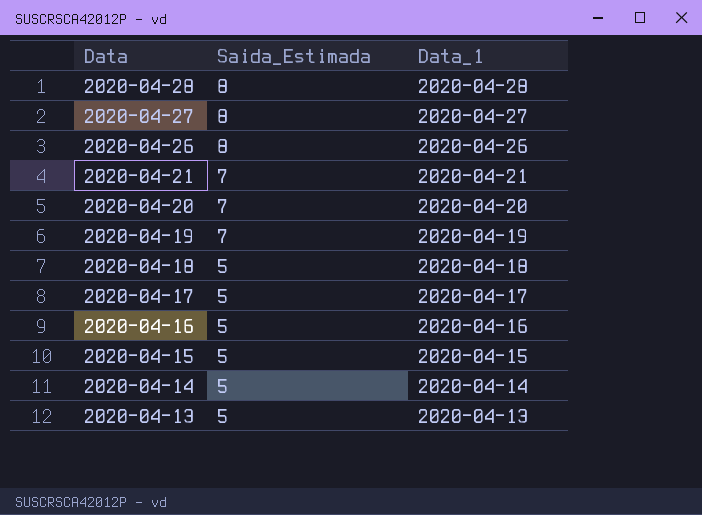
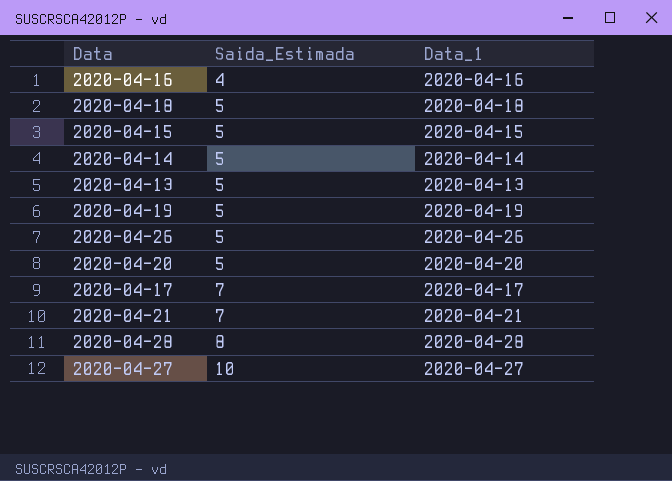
row order: Data descending -> Saida_Estimada ascending
2020-04-16 | Saida_Estimada: 5 -> 4
2020-04-19 | Saida_Estimada: 7 -> 5
2020-04-26 | Saida_Estimada: 8 -> 5
2020-04-20 | Saida_Estimada: 7 -> 5
2020-04-17 | Saida_Estimada: 5 -> 7
2020-04-27 | Saida_Estimada: 8 -> 10

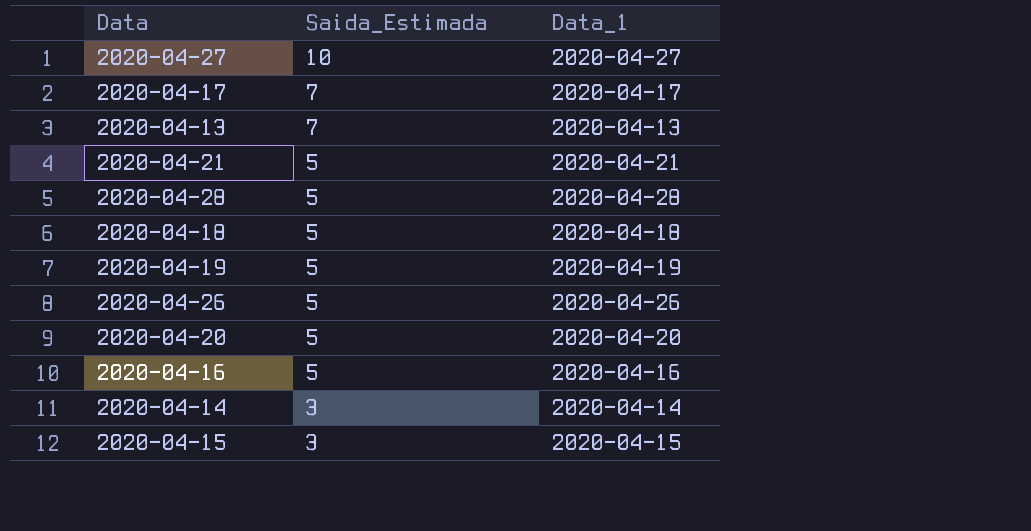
row order: Saida_Estimada ascending -> Saida_Estimada descending
2020-04-13 | Saida_Estimada: 5 -> 7
2020-04-21 | Saida_Estimada: 7 -> 5
2020-04-28 | Saida_Estimada: 8 -> 5
2020-04-16 | Saida_Estimada: 4 -> 5
2020-04-14 | Saida_Estimada: 5 -> 3
2020-04-15 | Saida_Estimada: 5 -> 3

